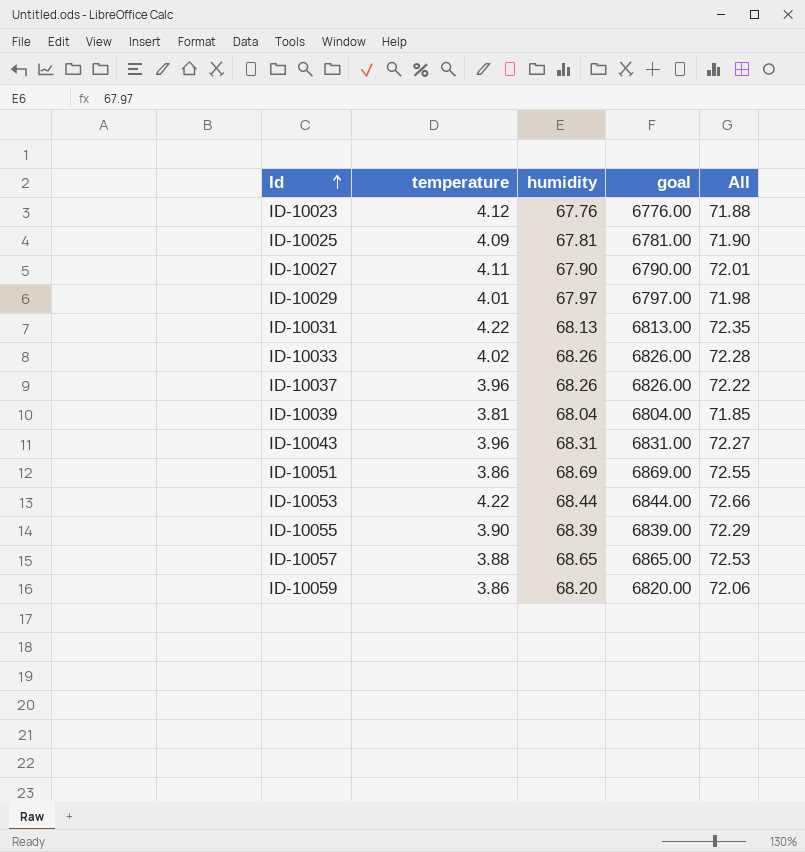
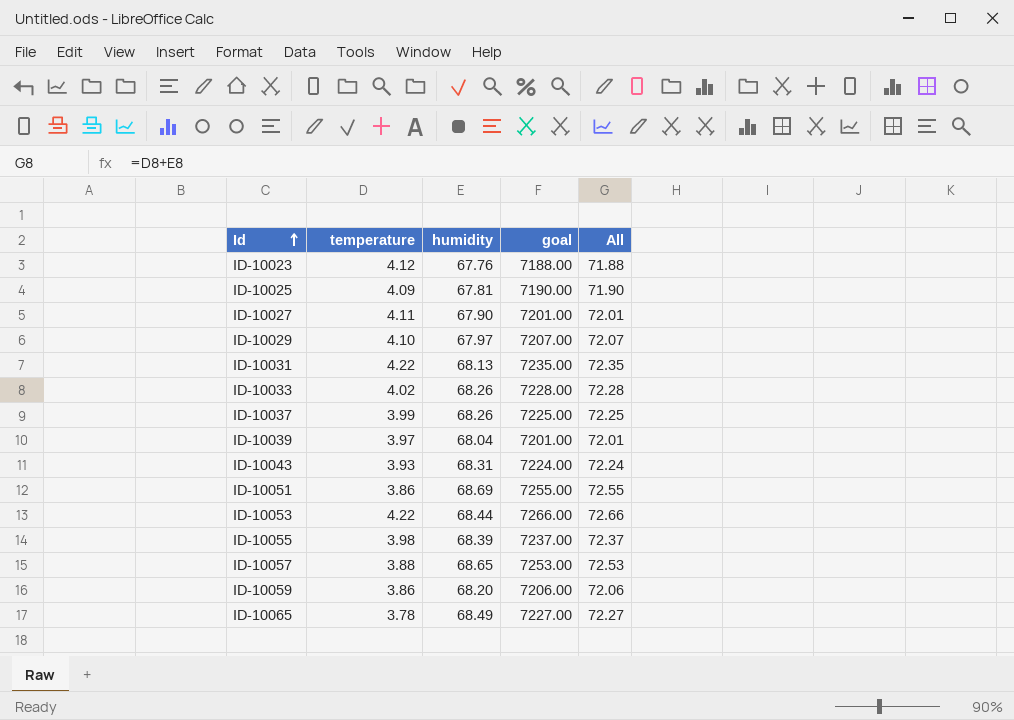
column goal | formula: [humidity] * 100 -> [All] * 100
ID-10029 | temperature: 4.01 -> 4.10
ID-10029 | All: 71.98 -> 72.07
ID-10037 | temperature: 3.96 -> 3.99
ID-10037 | All: 72.22 -> 72.25
ID-10039 | temperature: 3.81 -> 3.97
ID-10039 | All: 71.85 -> 72.01
ID-10043 | temperature: 3.96 -> 3.93
ID-10043 | All: 72.27 -> 72.24
ID-10055 | temperature: 3.90 -> 3.98
ID-10055 | All: 72.29 -> 72.37
row ID-10065: none -> 3.78 | 68.49 | 7227.00 | 72.27

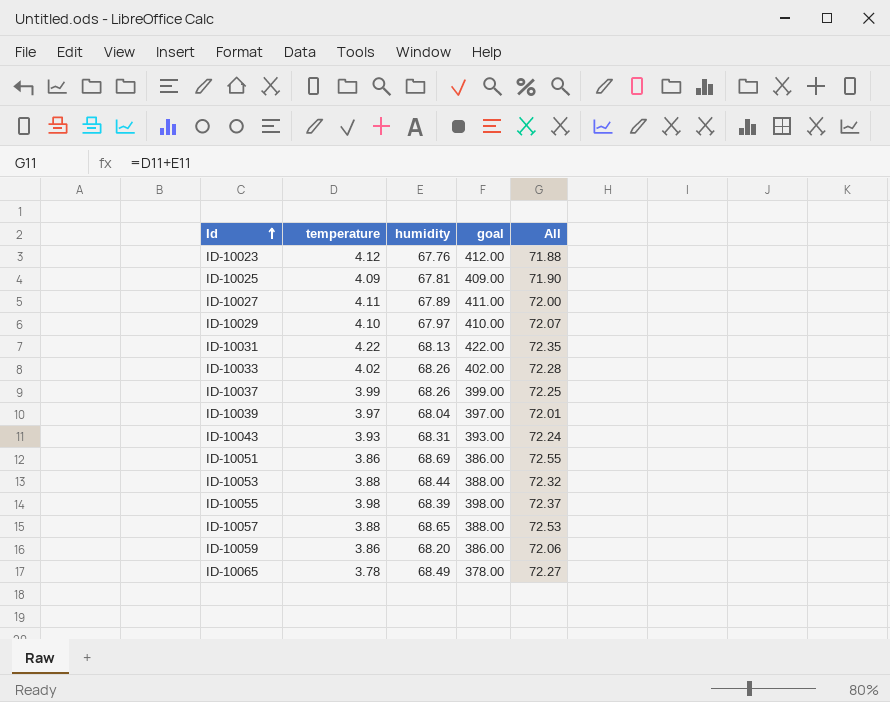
column goal | formula: [All] * 100 -> [temperature] * 100
ID-10027 | humidity: 67.90 -> 67.89
ID-10027 | All: 72.01 -> 72.00
ID-10053 | temperature: 4.22 -> 3.88
ID-10053 | All: 72.66 -> 72.32

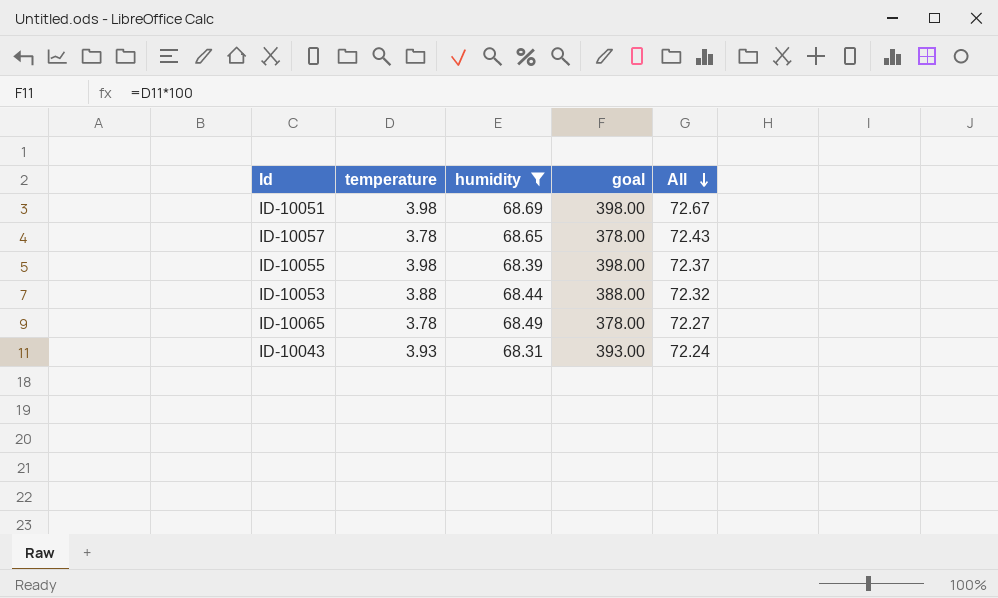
filter: none -> humidity >= 68.31
row order: Id ascending -> All descending
ID-10051 | temperature: 3.86 -> 3.98
ID-10051 | goal: 386.00 -> 398.00
ID-10051 | All: 72.55 -> 72.67
ID-10057 | temperature: 3.88 -> 3.78
ID-10057 | goal: 388.00 -> 378.00
ID-10057 | All: 72.53 -> 72.43

